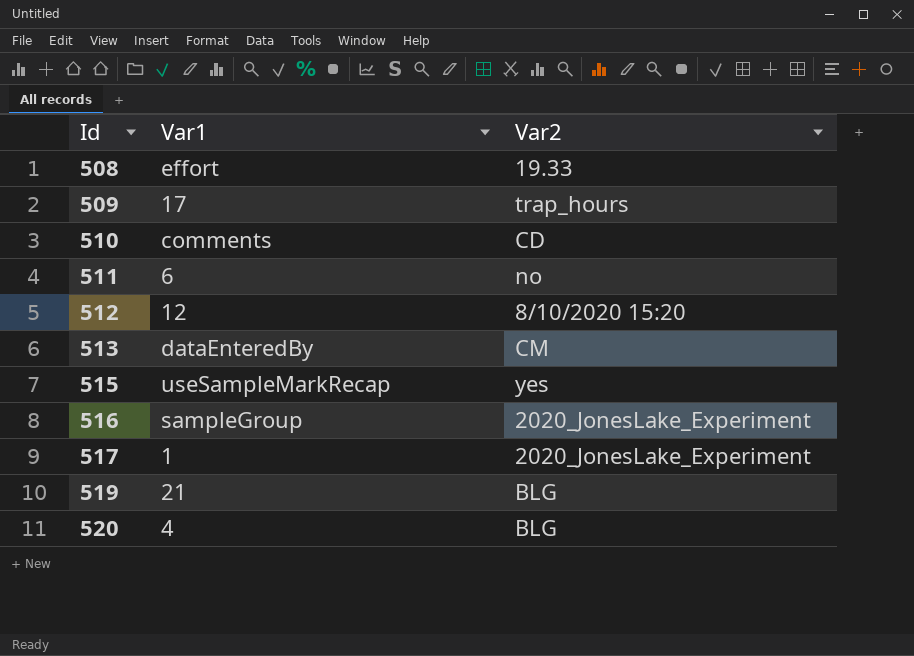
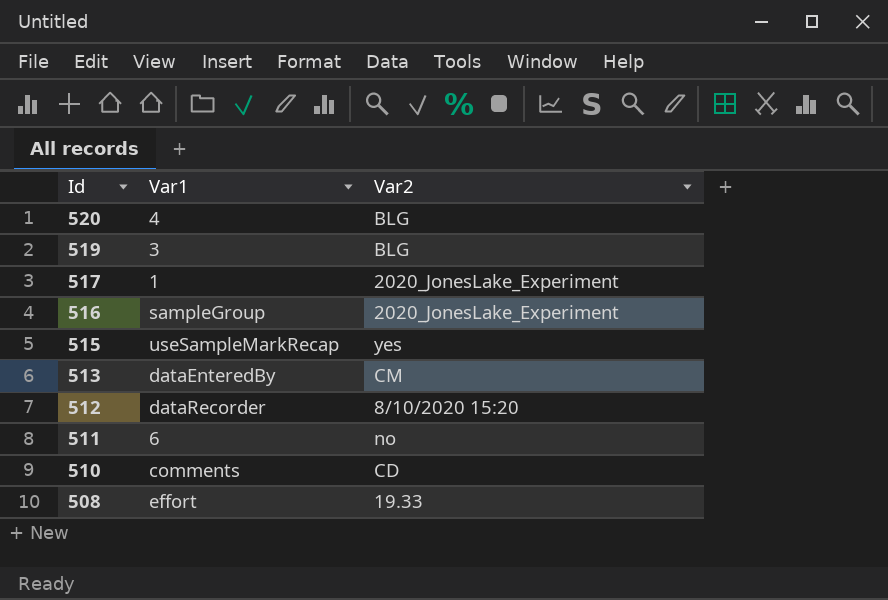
row order: Id ascending -> Id descending
row 509: 17 | trap_hours -> none
519 | Var1: 21 -> 3
512 | Var1: 12 -> dataRecorder

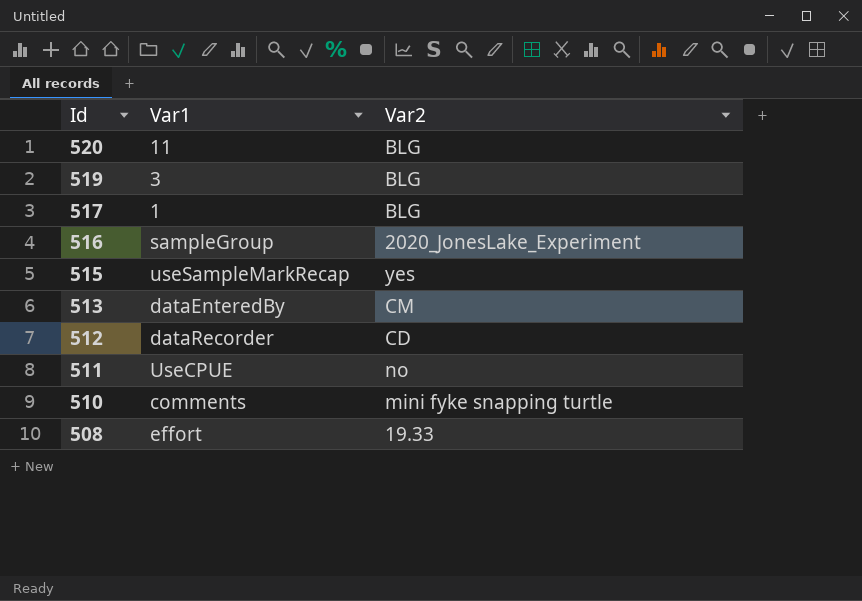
520 | Var1: 4 -> 11
517 | Var2: 2020_JonesLake_Experiment -> BLG
512 | Var2: 8/10/2020 15:20 -> CD
511 | Var1: 6 -> UseCPUE
510 | Var2: CD -> mini fyke snapping turtle

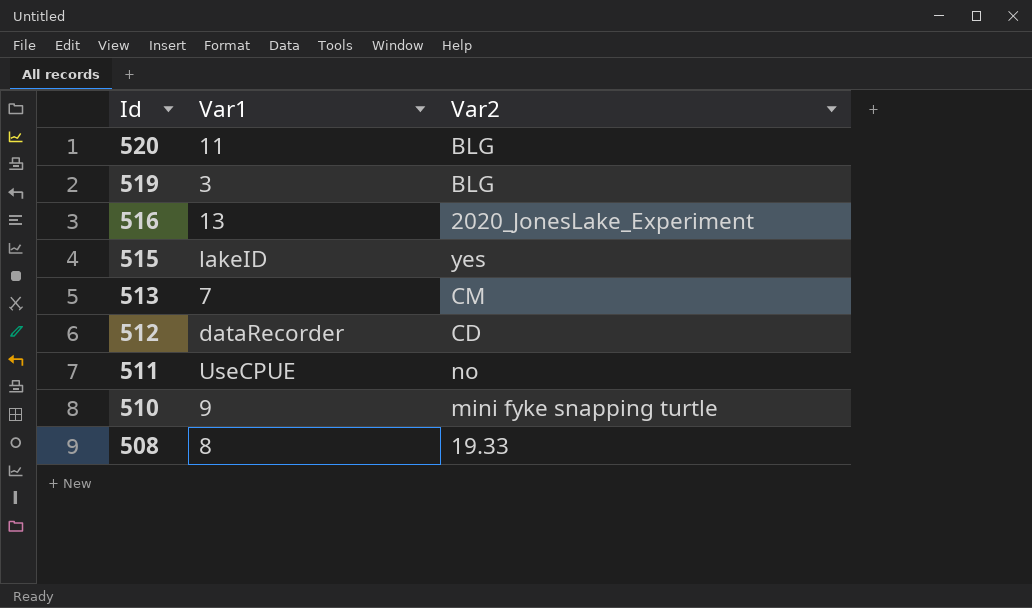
row 517: 1 | BLG -> none
516 | Var1: sampleGroup -> 13
515 | Var1: useSampleMarkRecap -> lakeID
513 | Var1: dataEnteredBy -> 7
510 | Var1: comments -> 9
508 | Var1: effort -> 8

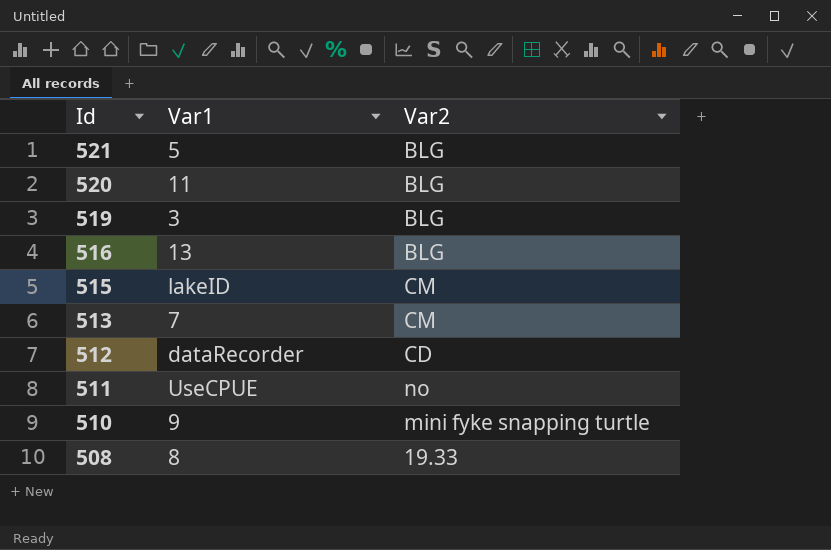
row 521: none -> 5 | BLG
516 | Var2: 2020_JonesLake_Experiment -> BLG
515 | Var2: yes -> CM

